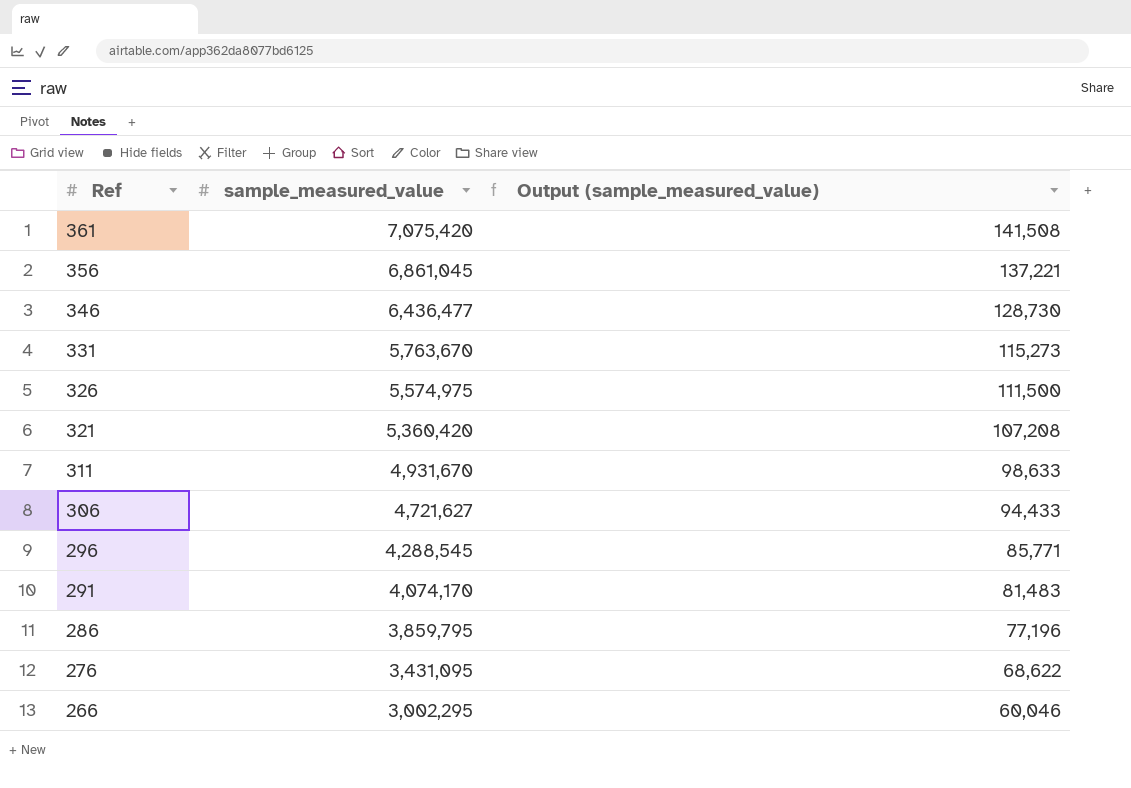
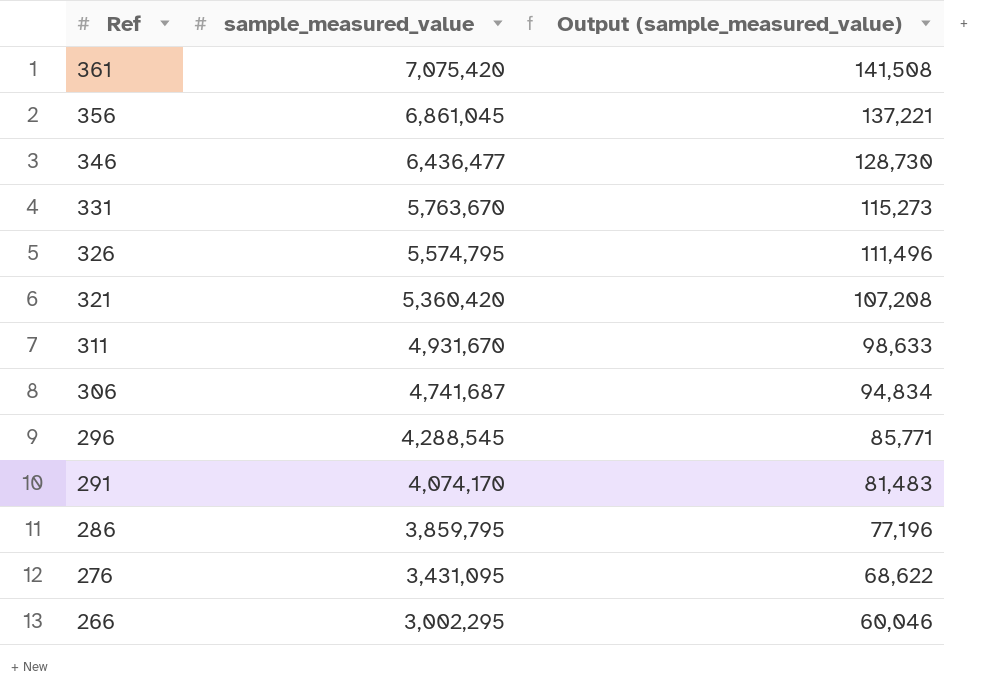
326 | sample_measured_value: 5,574,975 -> 5,574,795
326 | Output (sample_measured_value): 111,500 -> 111,496
306 | sample_measured_value: 4,721,627 -> 4,741,687
306 | Output (sample_measured_value): 94,433 -> 94,834

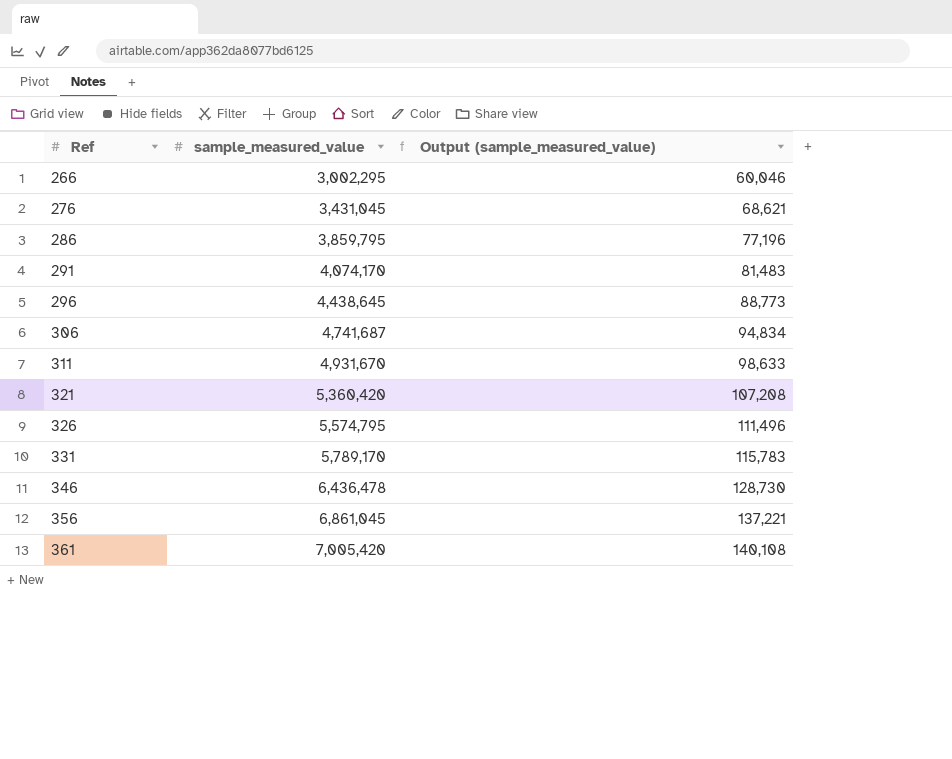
row order: Ref descending -> Ref ascending
276 | sample_measured_value: 3,431,095 -> 3,431,045
276 | Output (sample_measured_value): 68,622 -> 68,621
296 | sample_measured_value: 4,288,545 -> 4,438,645
296 | Output (sample_measured_value): 85,771 -> 88,773
331 | sample_measured_value: 5,763,670 -> 5,789,170
331 | Output (sample_measured_value): 115,273 -> 115,783
346 | sample_measured_value: 6,436,477 -> 6,436,478
361 | sample_measured_value: 7,075,420 -> 7,005,420
361 | Output (sample_measured_value): 141,508 -> 140,108

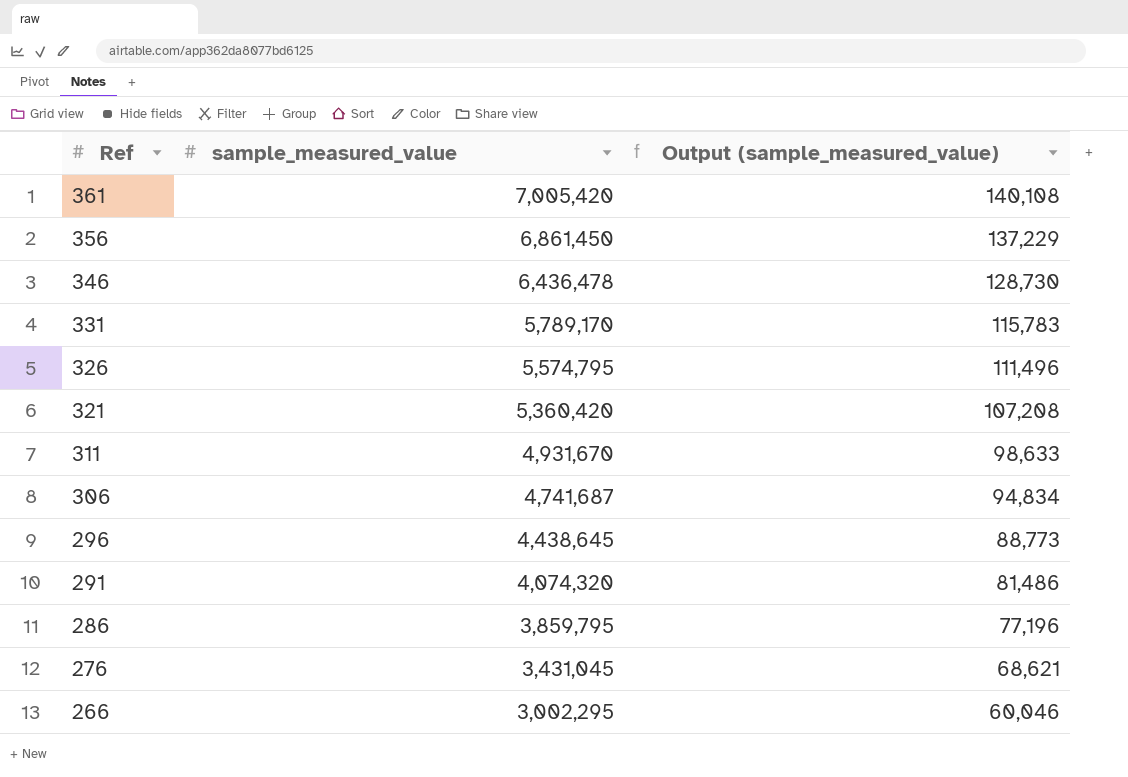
row order: Ref ascending -> Ref descending
356 | sample_measured_value: 6,861,045 -> 6,861,450
356 | Output (sample_measured_value): 137,221 -> 137,229
291 | sample_measured_value: 4,074,170 -> 4,074,320
291 | Output (sample_measured_value): 81,483 -> 81,486

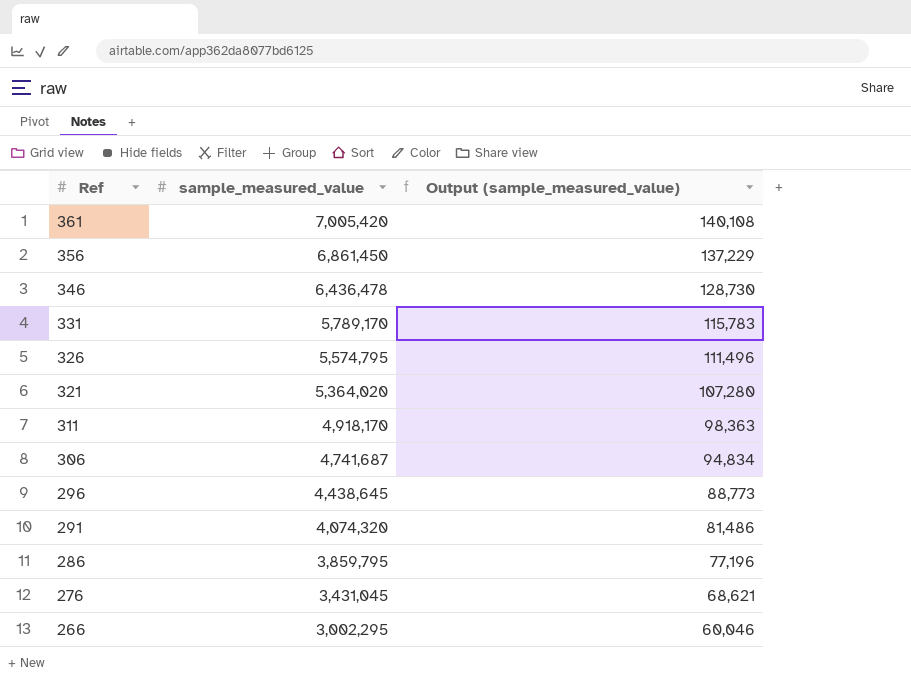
321 | sample_measured_value: 5,360,420 -> 5,364,020
321 | Output (sample_measured_value): 107,208 -> 107,280
311 | sample_measured_value: 4,931,670 -> 4,918,170
311 | Output (sample_measured_value): 98,633 -> 98,363

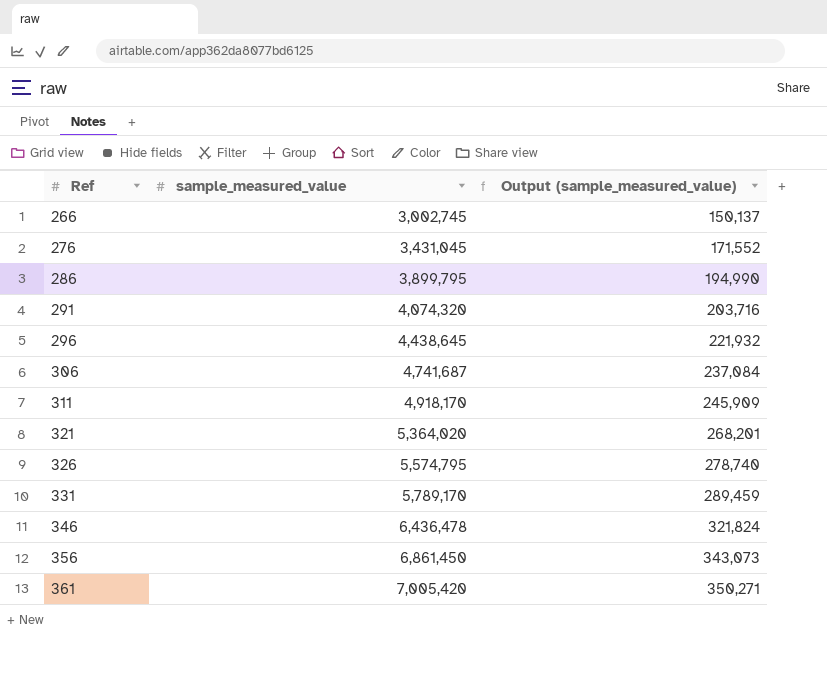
row order: Ref descending -> Ref ascending
column Output (sample_measured_value) | formula: [sample_measured_value] * 0.02 -> [sample_measured_value] * 0.05
266 | sample_measured_value: 3,002,295 -> 3,002,745
286 | sample_measured_value: 3,859,795 -> 3,899,795

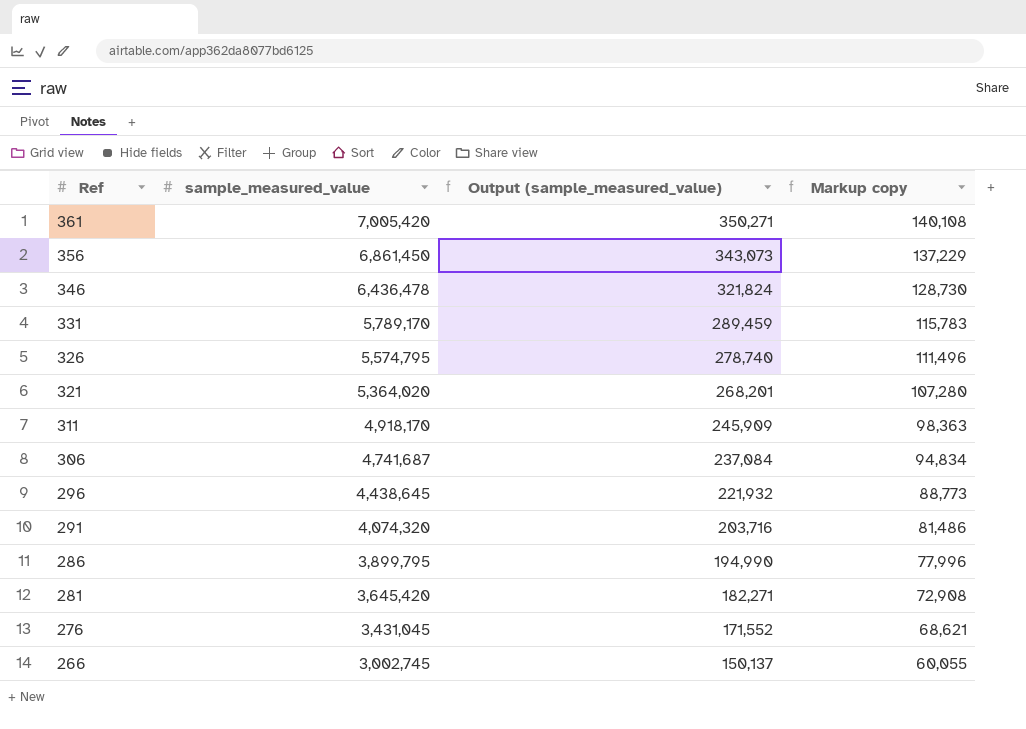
row order: Ref ascending -> Ref descending
column Markup copy | formula: none -> [sample_measured_value] * 0.02
row 281: none -> 3,645,420 | 182,271 | 72,908

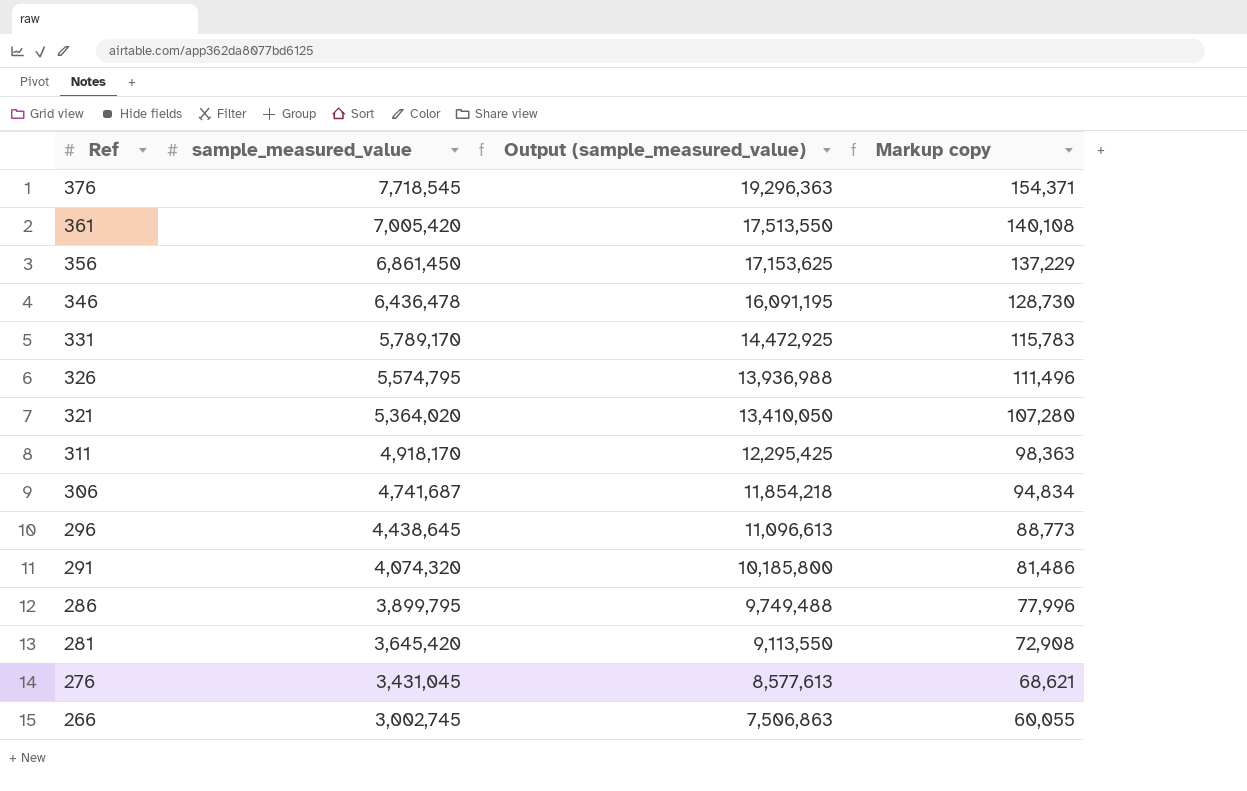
column Output (sample_measured_value) | formula: [sample_measured_value] * 0.05 -> [sample_measured_value] * 2.5
row 376: none -> 7,718,545 | 19,296,363 | 154,371

